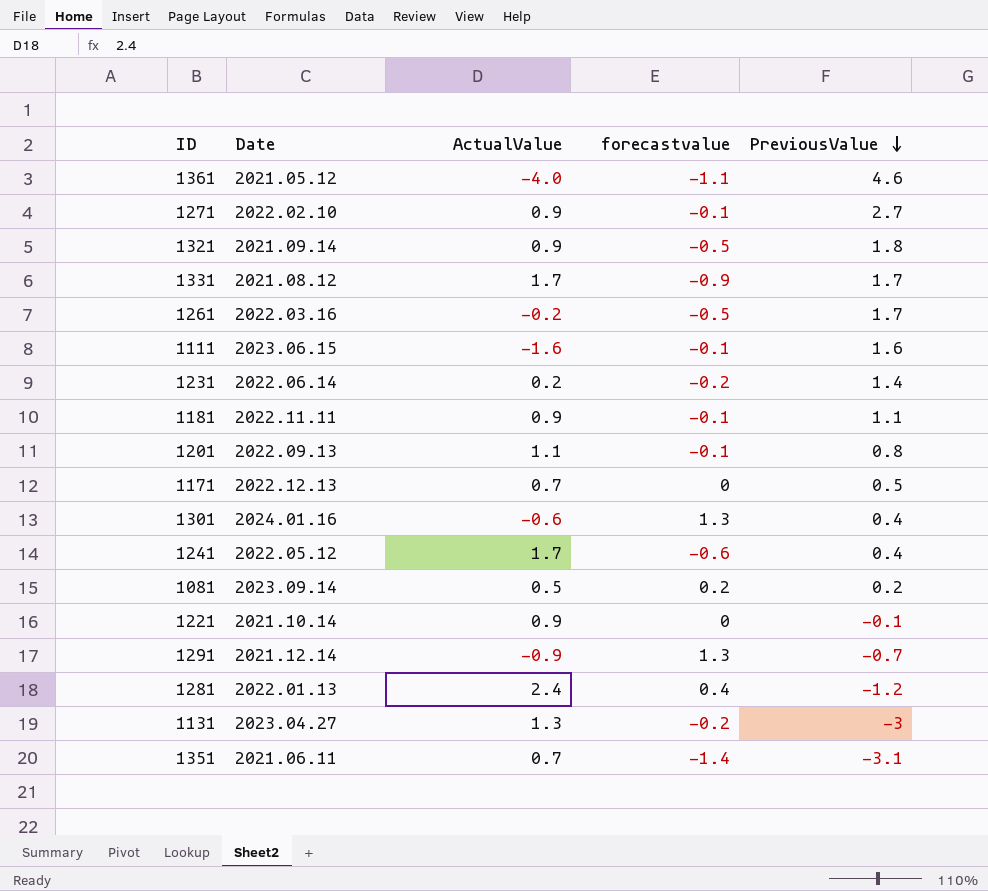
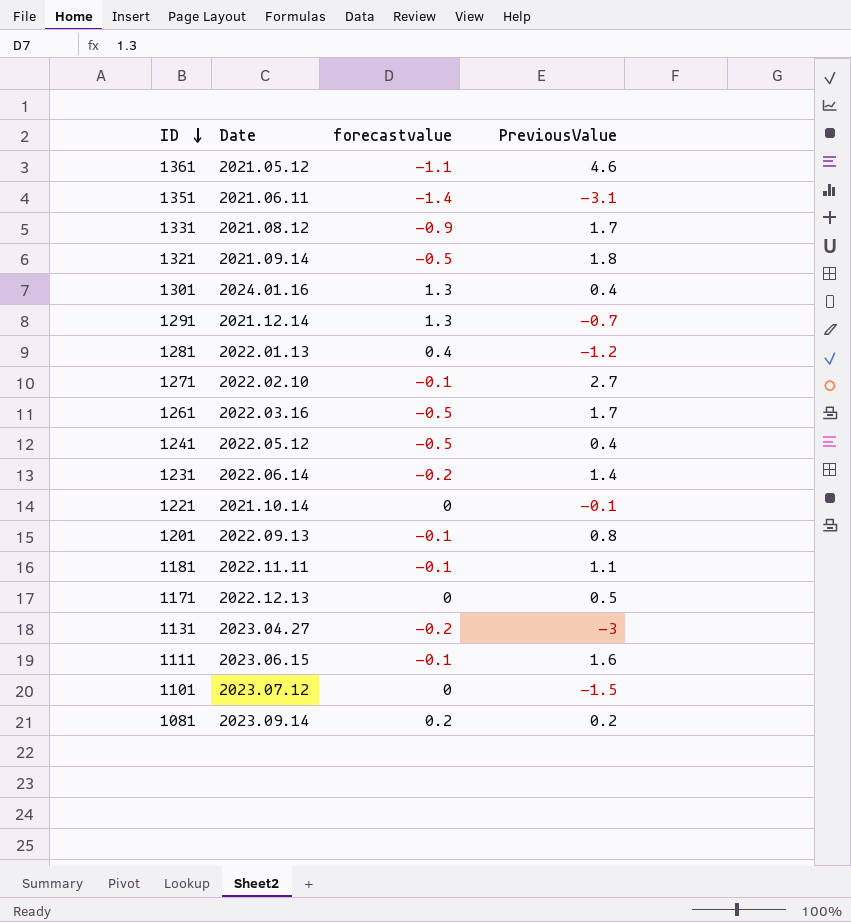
row order: PreviousValue descending -> ID descending
column ActualValue | position: 3 -> none
1241 | forecastvalue: -0.6 -> -0.5
row 1101: none -> 2023.07.12 | 0 | -1.5

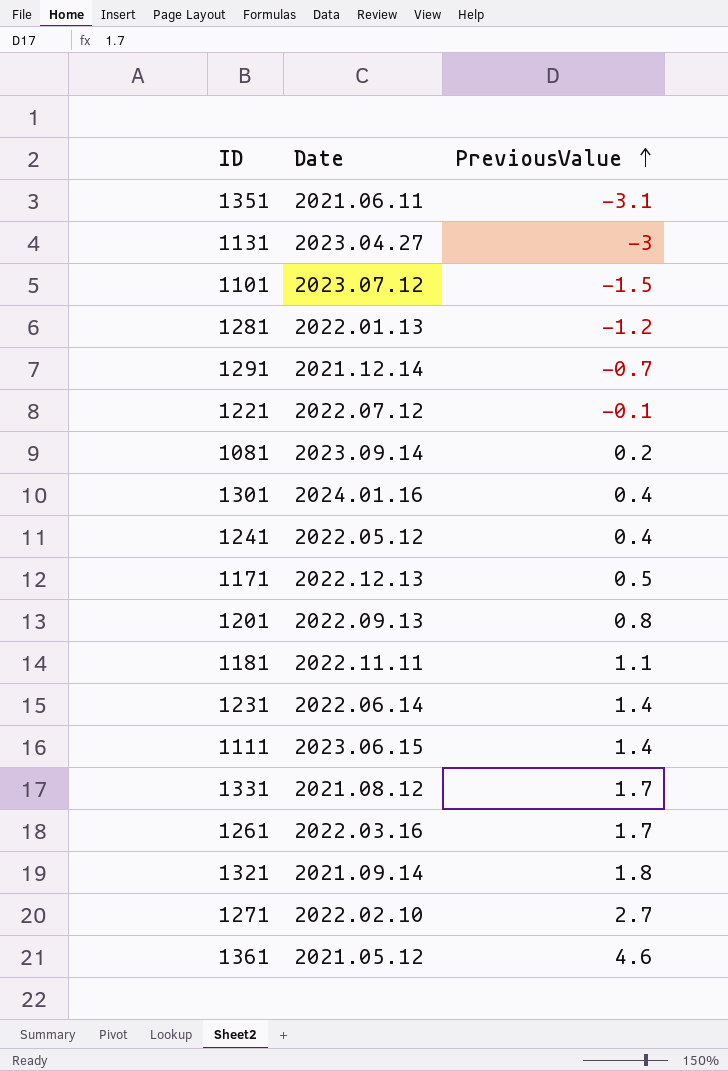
row order: ID descending -> PreviousValue ascending
column forecastvalue | position: 3 -> none
1221 | Date: 2021.10.14 -> 2022.07.12
1111 | PreviousValue: 1.6 -> 1.4

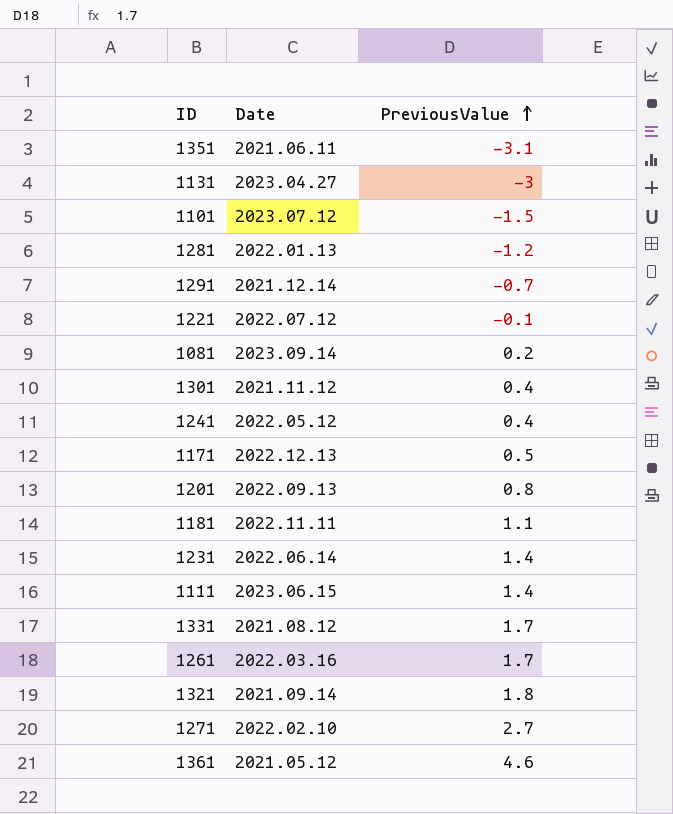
1301 | Date: 2024.01.16 -> 2021.11.12

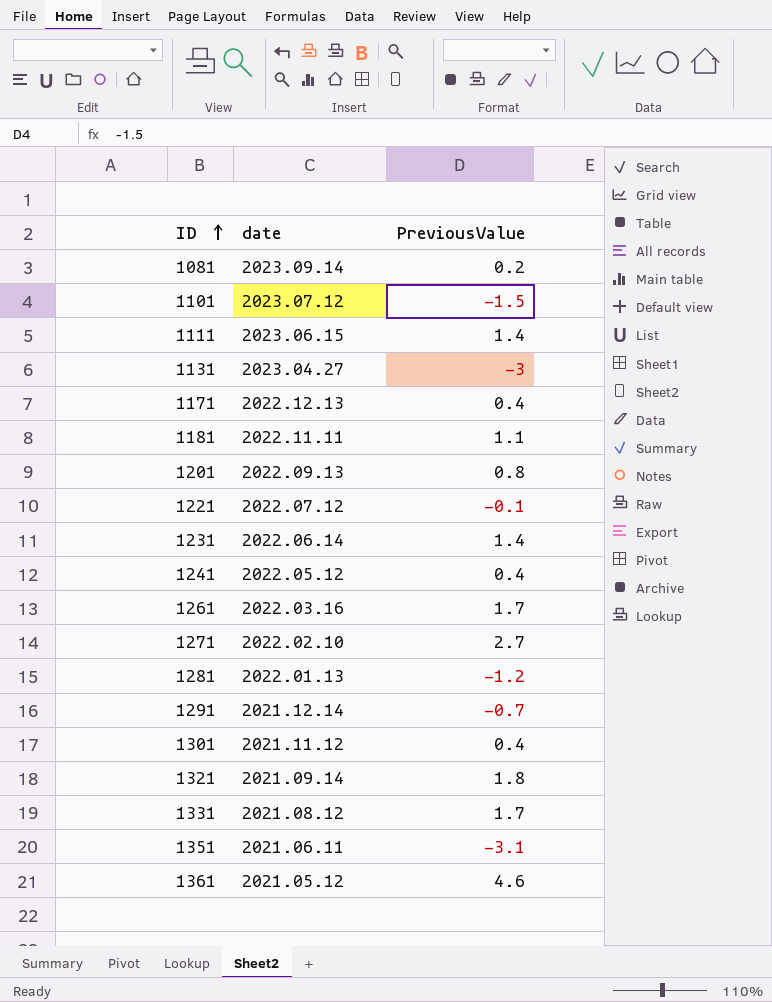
row order: PreviousValue ascending -> ID ascending
column name: Date -> date
1171 | PreviousValue: 0.5 -> 0.4

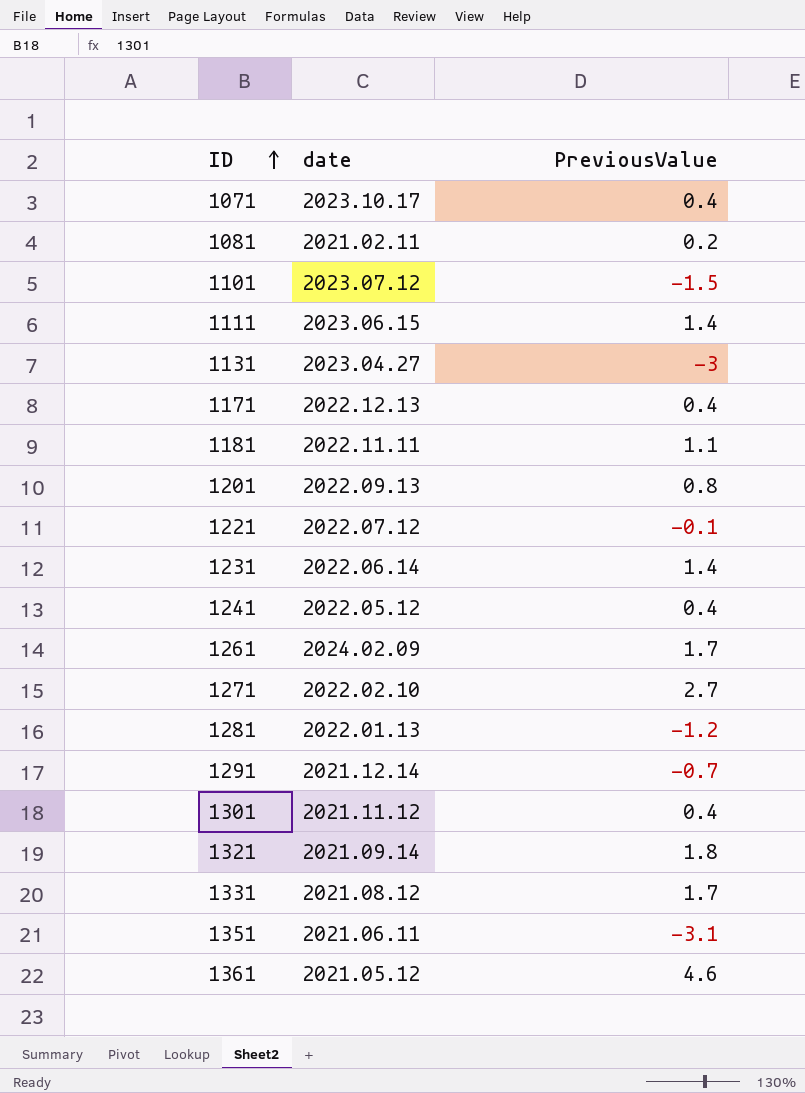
row 1071: none -> 2023.10.17 | 0.4
1081 | date: 2023.09.14 -> 2021.02.11
1261 | date: 2022.03.16 -> 2024.02.09

